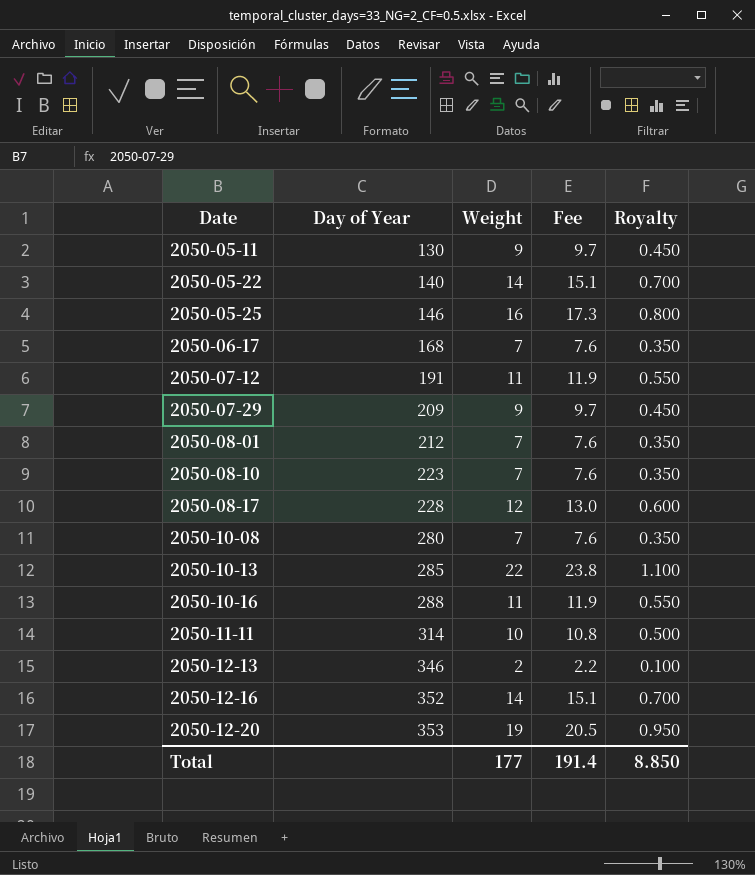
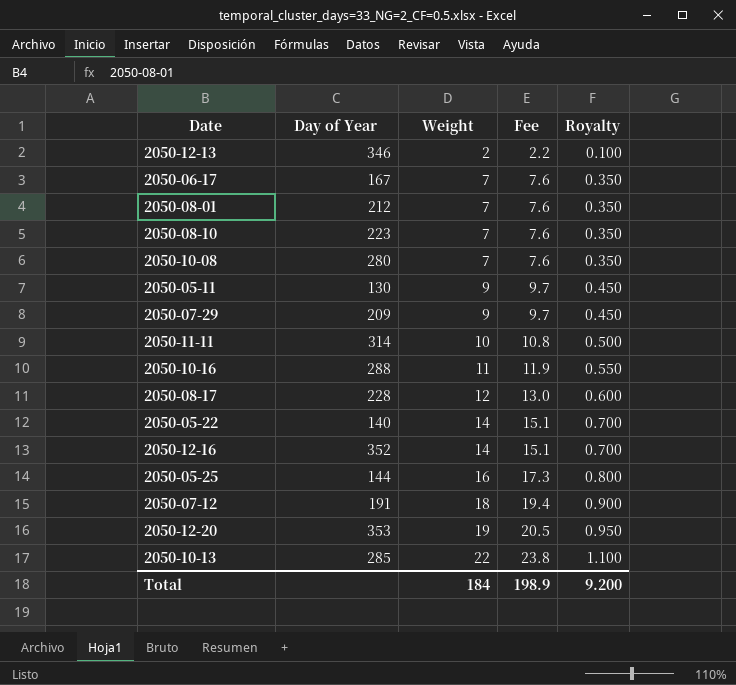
row order: Date ascending -> Weight ascending
2050-06-17 | Day of Year: 168 -> 167
2050-05-25 | Day of Year: 146 -> 144
2050-07-12 | Weight: 11 -> 18
2050-07-12 | Fee: 11.9 -> 19.4
2050-07-12 | Royalty: 0.550 -> 0.900
Total | Weight: 177 -> 184
Total | Fee: 191.4 -> 198.9
Total | Royalty: 8.850 -> 9.200

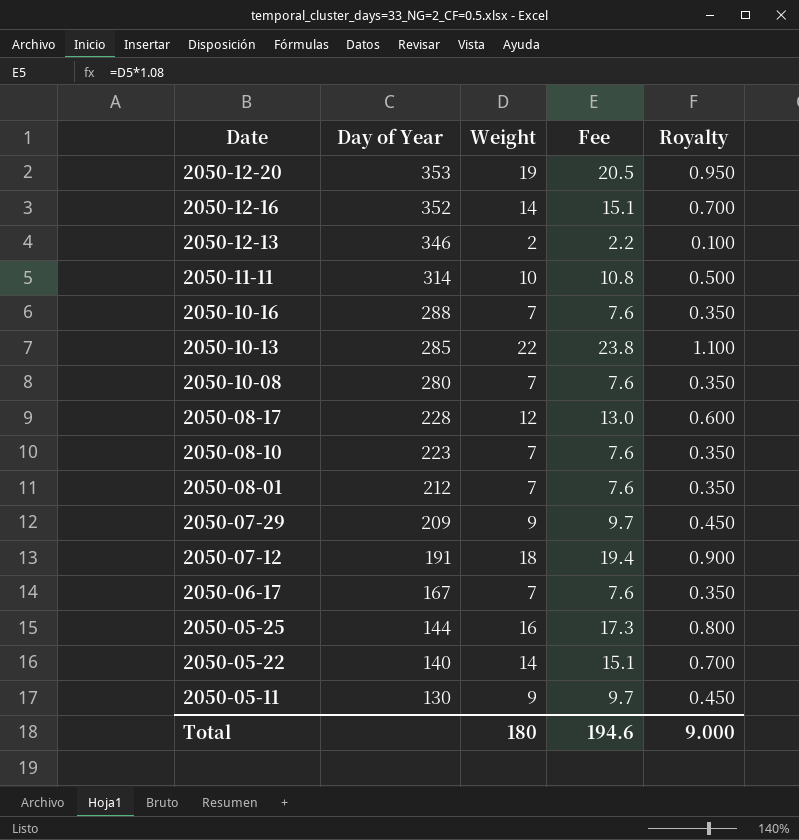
row order: Weight ascending -> Date descending
2050-10-16 | Weight: 11 -> 7
2050-10-16 | Fee: 11.9 -> 7.6
2050-10-16 | Royalty: 0.550 -> 0.350
Total | Weight: 184 -> 180
Total | Fee: 198.9 -> 194.6
Total | Royalty: 9.200 -> 9.000

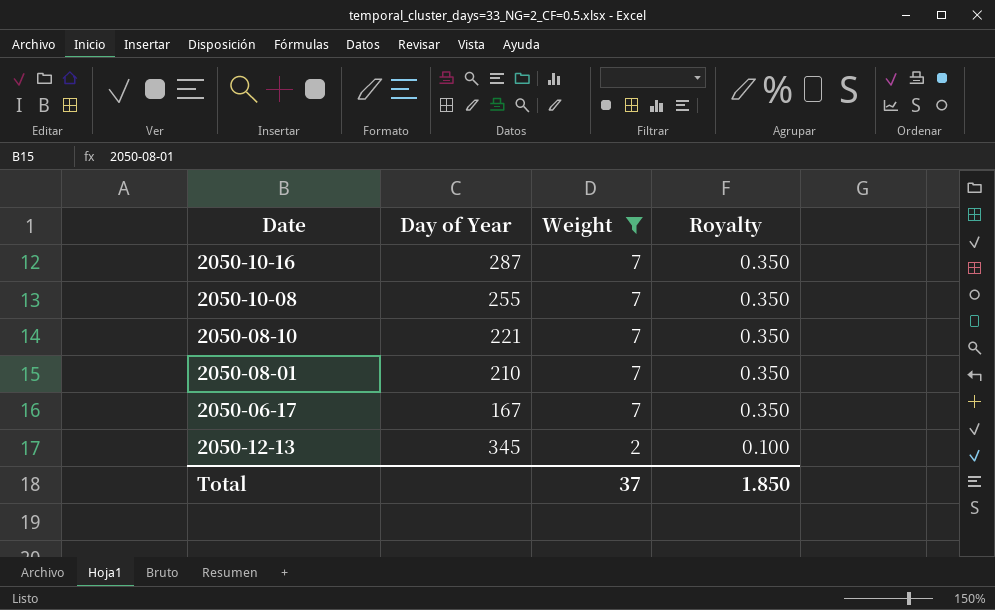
filter: none -> Weight <= 7
row order: Date descending -> Weight descending
column Fee | formula: [Weight] * 1.08 -> none
2050-10-16 | Day of Year: 288 -> 287
2050-10-08 | Day of Year: 280 -> 255
2050-08-10 | Day of Year: 223 -> 221
2050-08-01 | Day of Year: 212 -> 210
2050-12-13 | Day of Year: 346 -> 345
Total | Weight: 180 -> 37
Total | Royalty: 9.000 -> 1.850

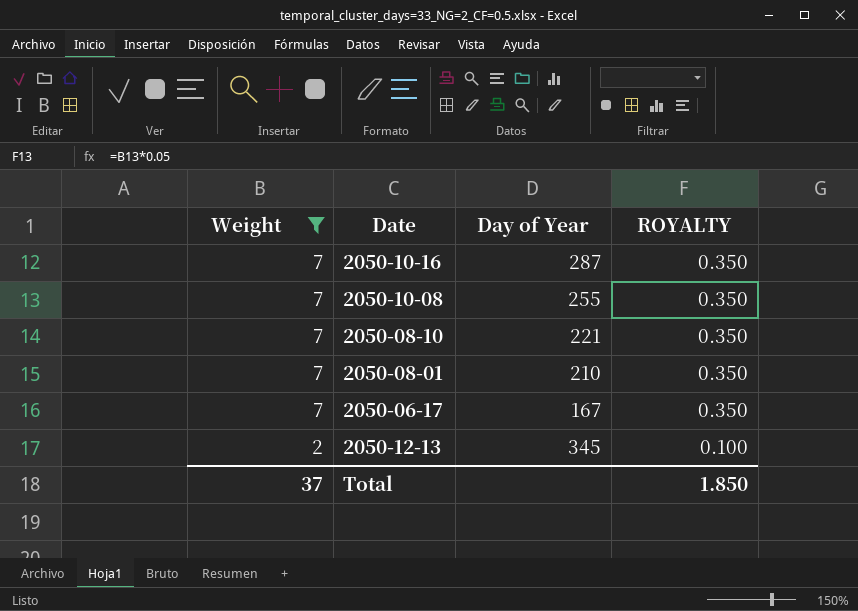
column Weight | position: 3 -> 1
column name: Royalty -> ROYALTY

